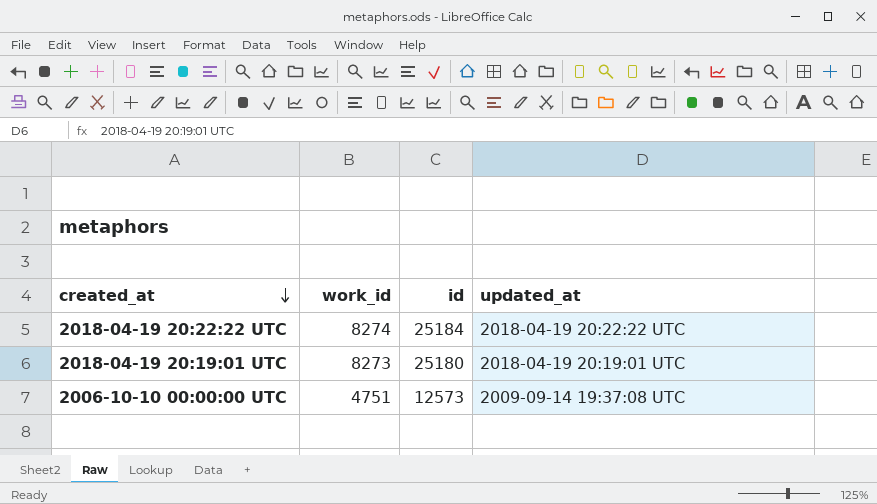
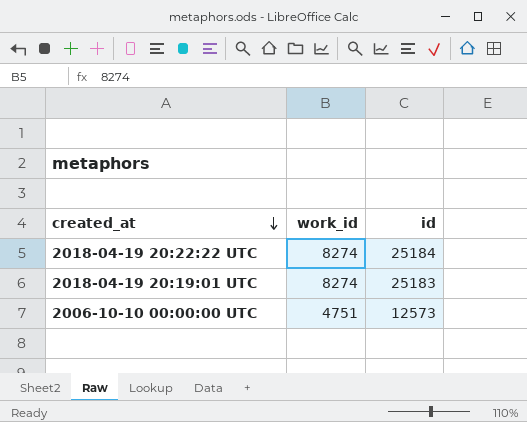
column updated_at | position: 4 -> none
2018-04-19 20:19:01 UTC | work_id: 8273 -> 8274
2018-04-19 20:19:01 UTC | id: 25180 -> 25183

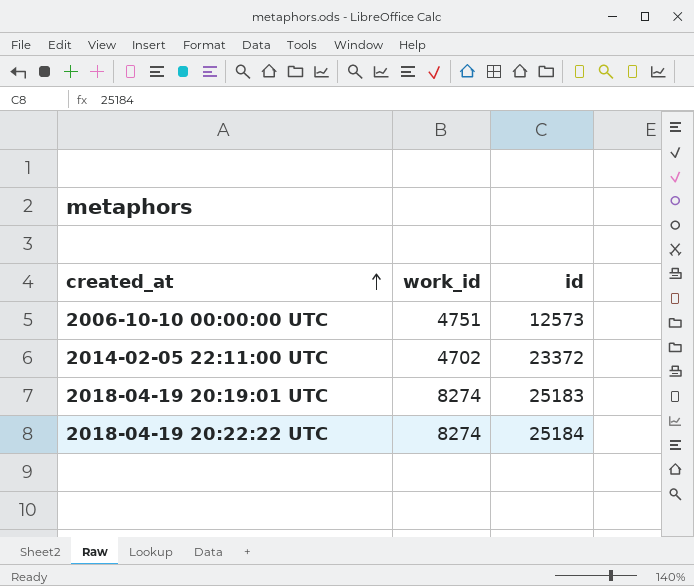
row order: created_at descending -> created_at ascending
row 2014-02-05 22:11:00 UTC: none -> 4702 | 23372

